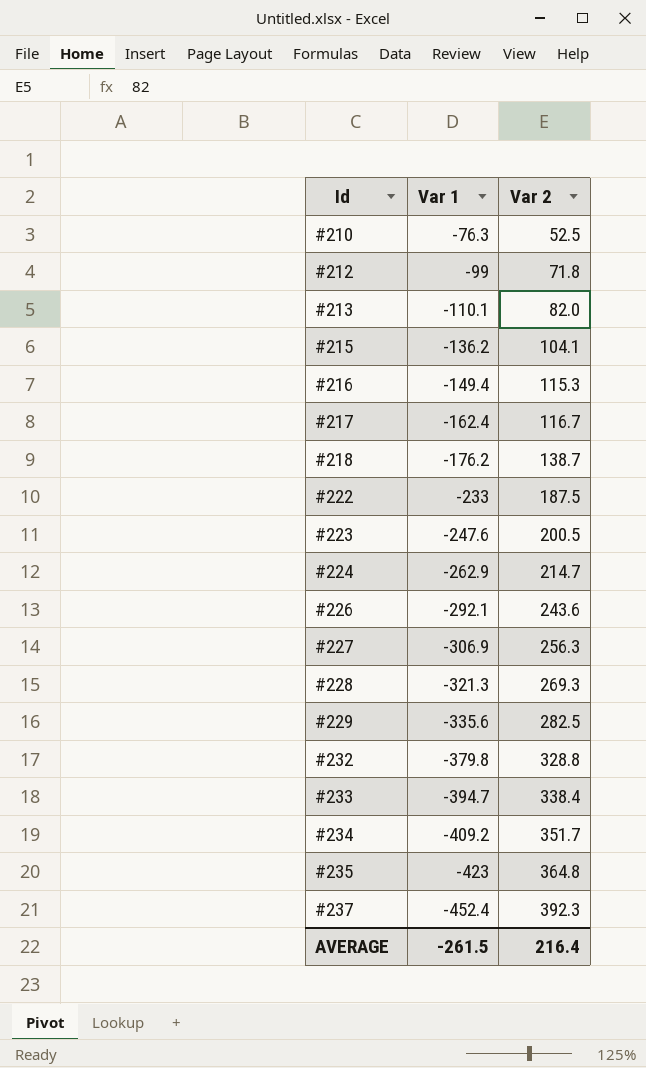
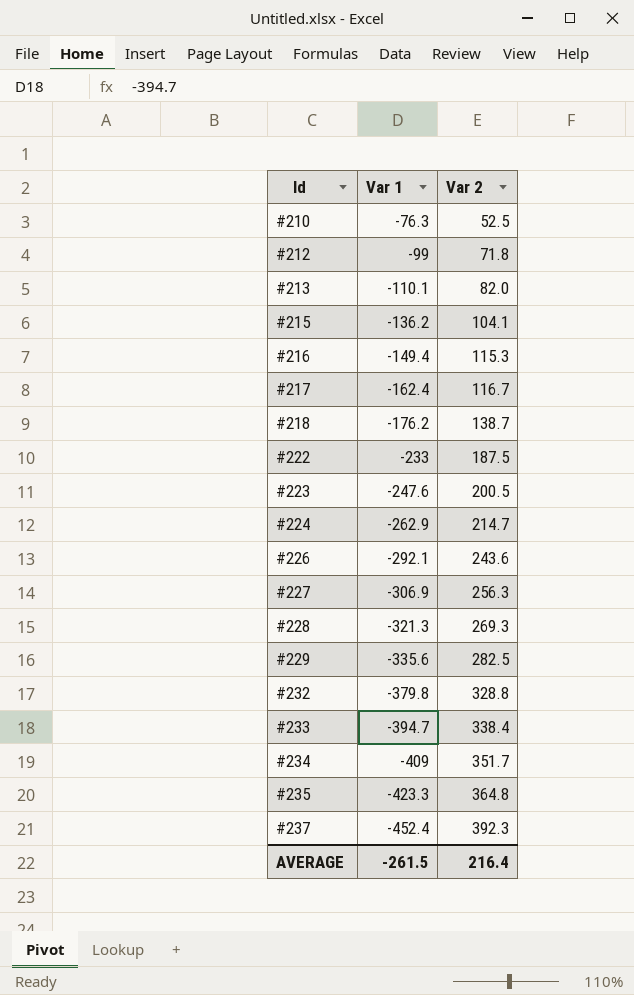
#234 | Var 1: -409.2 -> -409
#235 | Var 1: -423 -> -423.3

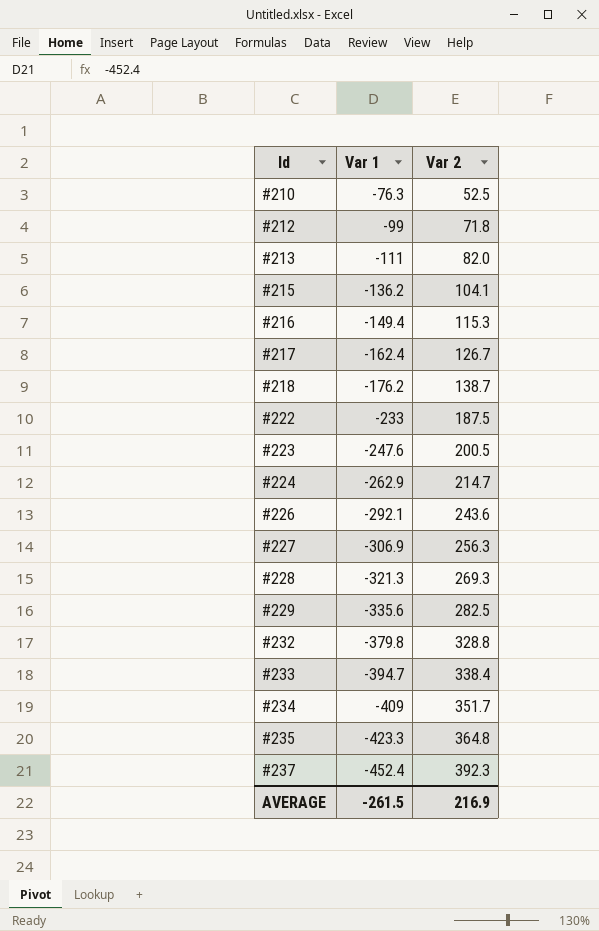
#213 | Var 1: -110.1 -> -111
#217 | Var 2: 116.7 -> 126.7
AVERAGE | Var 2: 216.4 -> 216.9

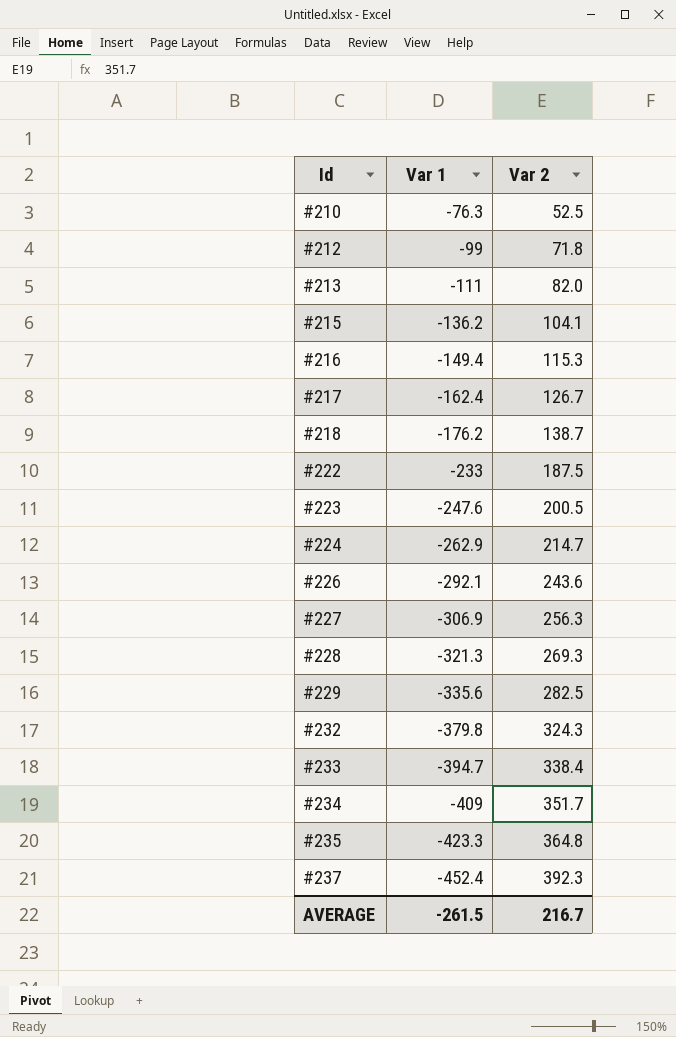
#232 | Var 2: 328.8 -> 324.3
AVERAGE | Var 2: 216.9 -> 216.7

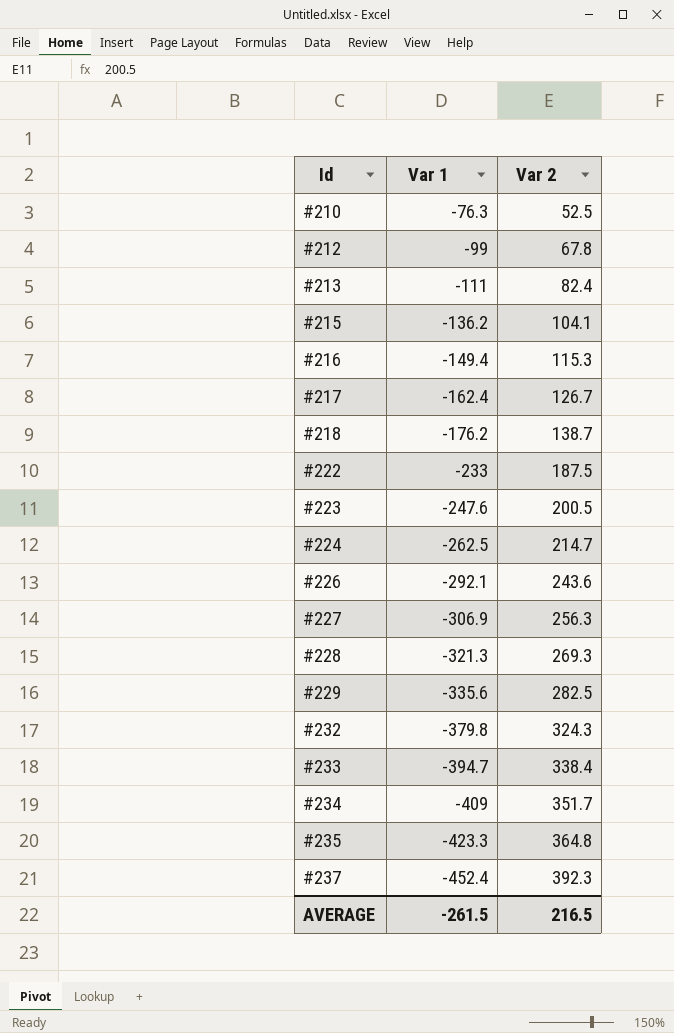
#212 | Var 2: 71.8 -> 67.8
#213 | Var 2: 82.0 -> 82.4
#224 | Var 1: -262.9 -> -262.5
AVERAGE | Var 2: 216.7 -> 216.5

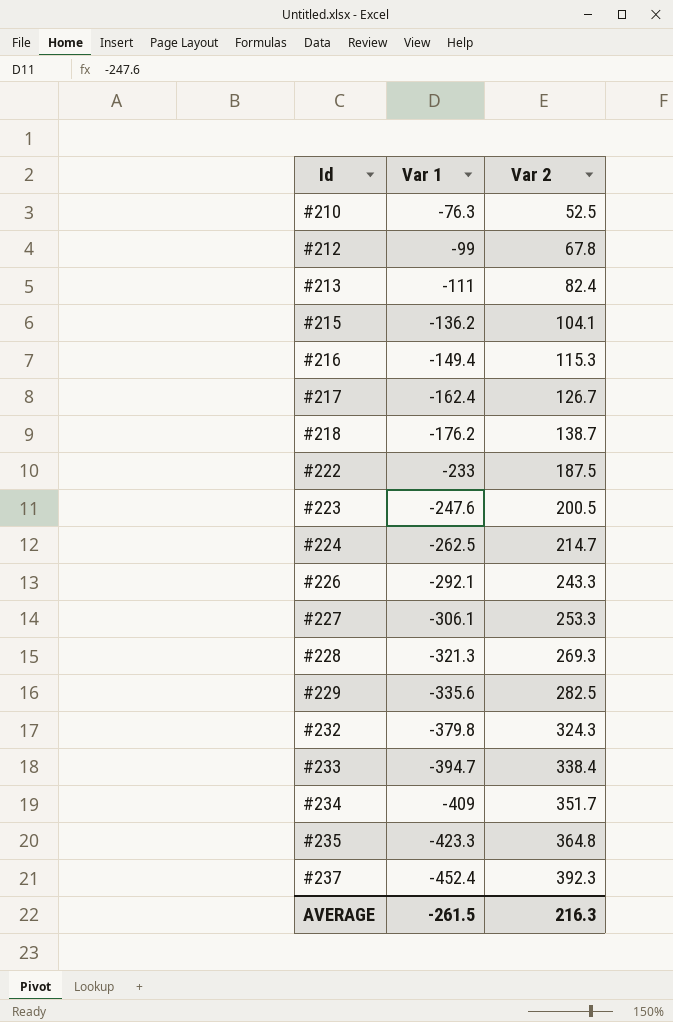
#226 | Var 2: 243.6 -> 243.3
#227 | Var 1: -306.9 -> -306.1
#227 | Var 2: 256.3 -> 253.3
AVERAGE | Var 2: 216.5 -> 216.3

